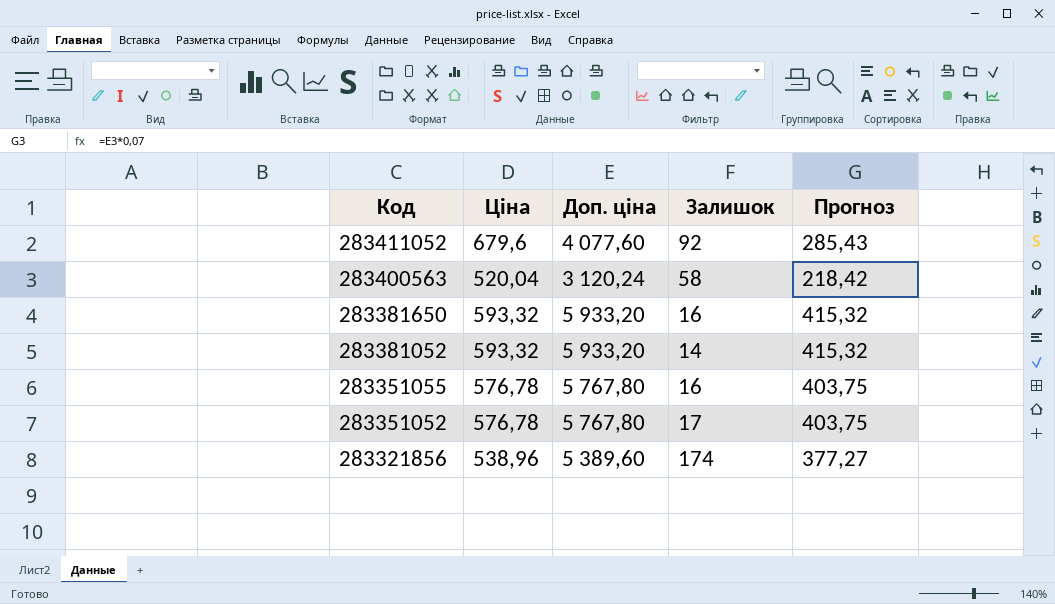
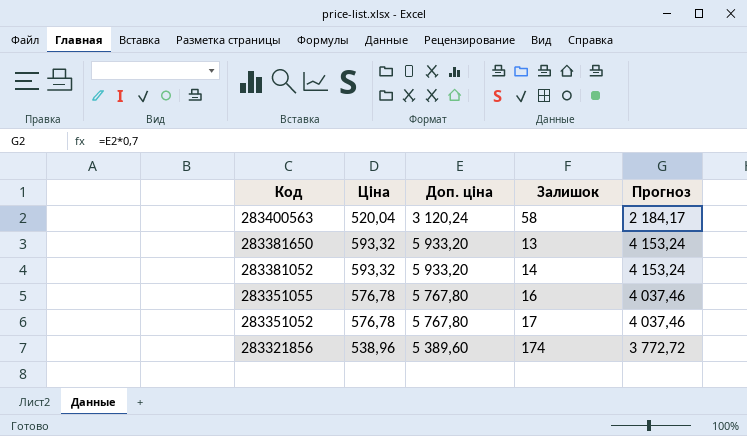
column Прогноз | formula: [Доп. ціна] * 0,07 -> [Доп. ціна] * 0,7
row 283411052: 679,6 | 4 077,60 | 92 | 285,43 -> none
283381650 | Залишок: 16 -> 13

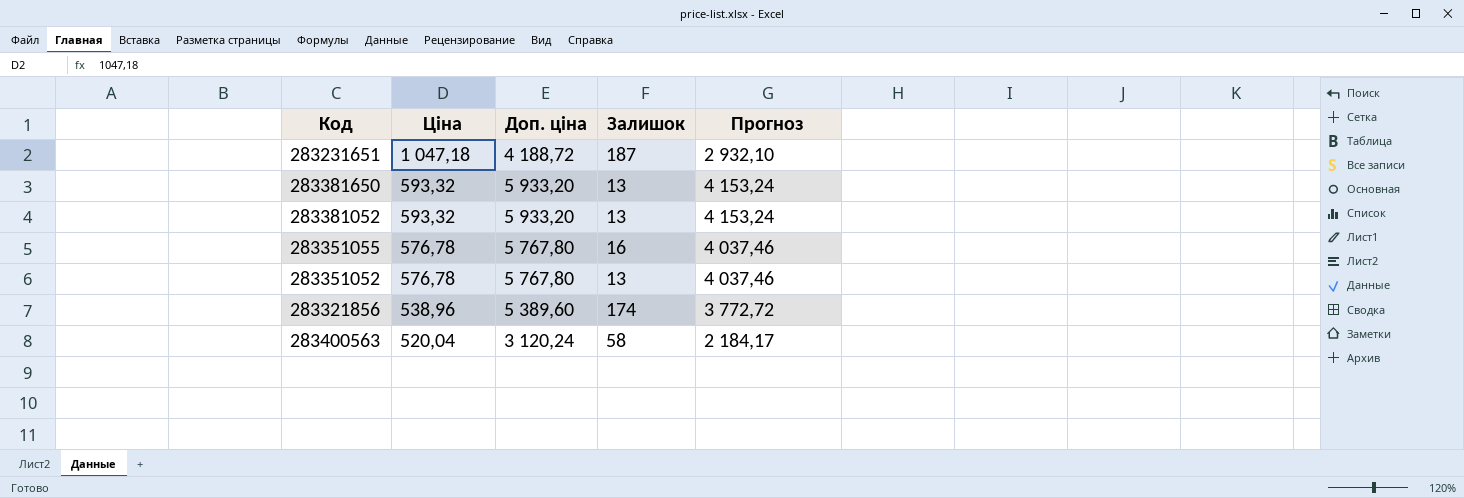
row order: Код descending -> Ціна descending
row 283231651: none -> 1 047,18 | 4 188,72 | 187 | 2 932,10
283381052 | Залишок: 14 -> 13
283351052 | Залишок: 17 -> 13

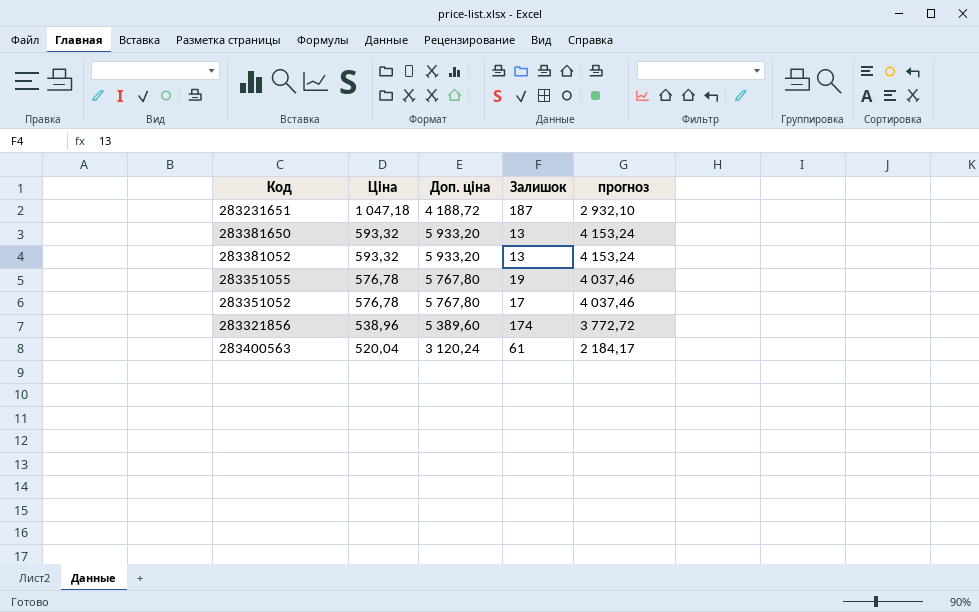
column name: Прогноз -> прогноз
283351055 | Залишок: 16 -> 19
283351052 | Залишок: 13 -> 17
283400563 | Залишок: 58 -> 61

